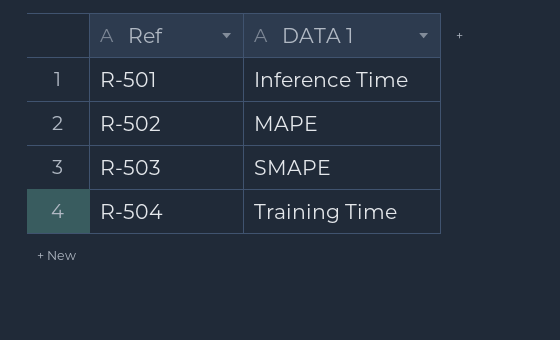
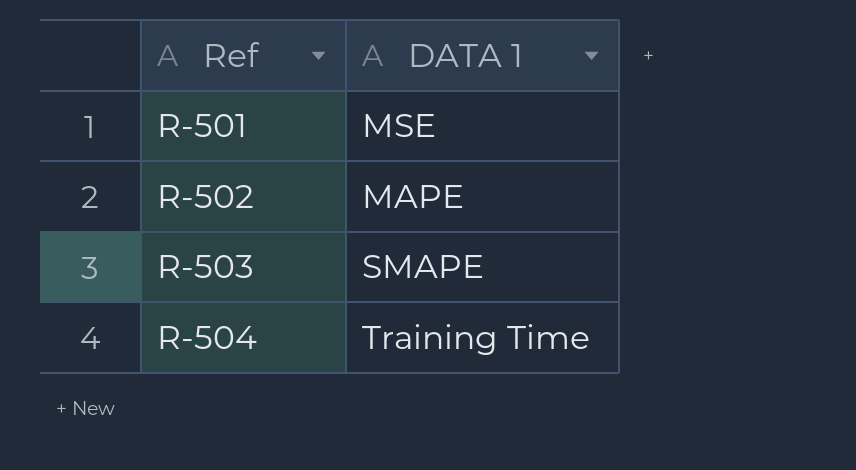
R-501 | DATA 1: Inference Time -> MSE

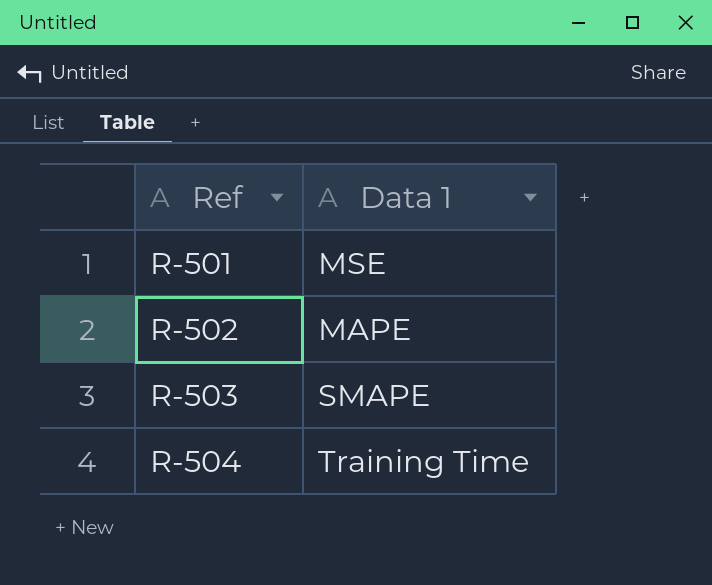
column name: DATA 1 -> Data 1

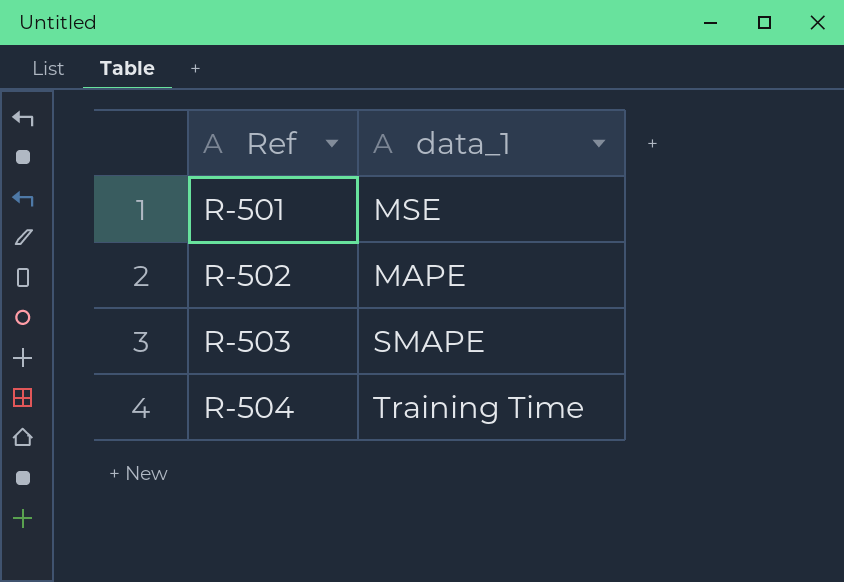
column name: Data 1 -> data_1

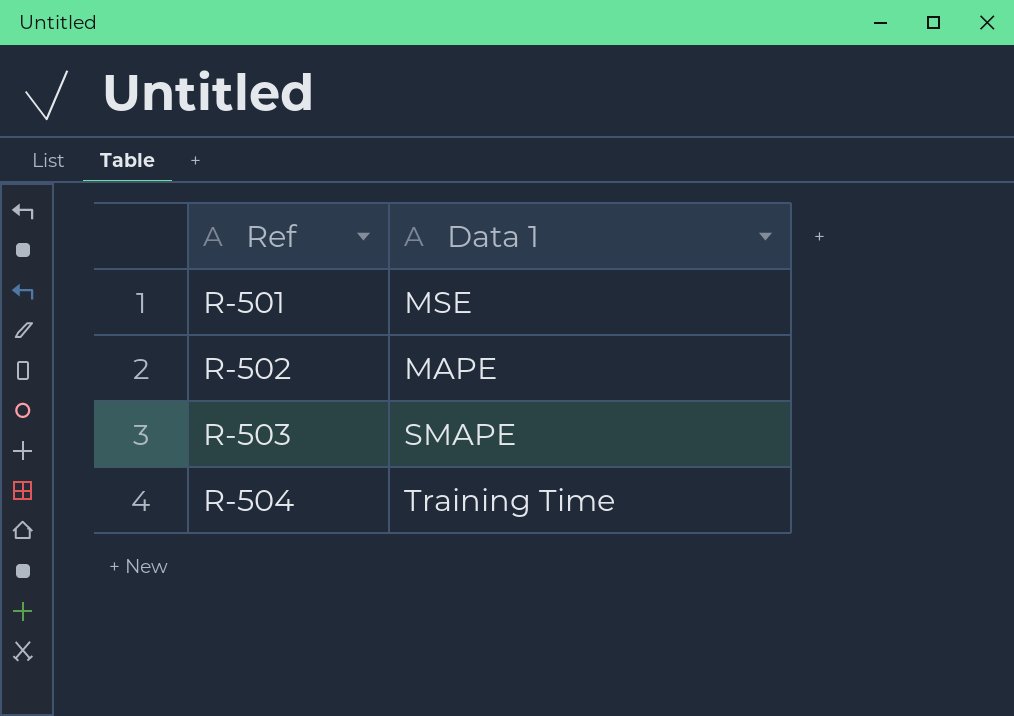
column name: data_1 -> Data 1

